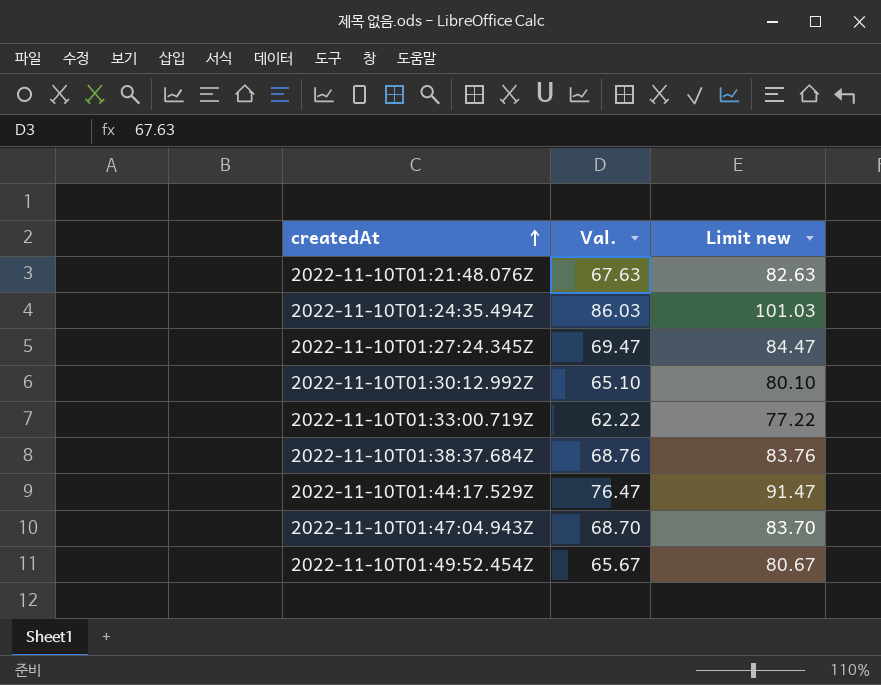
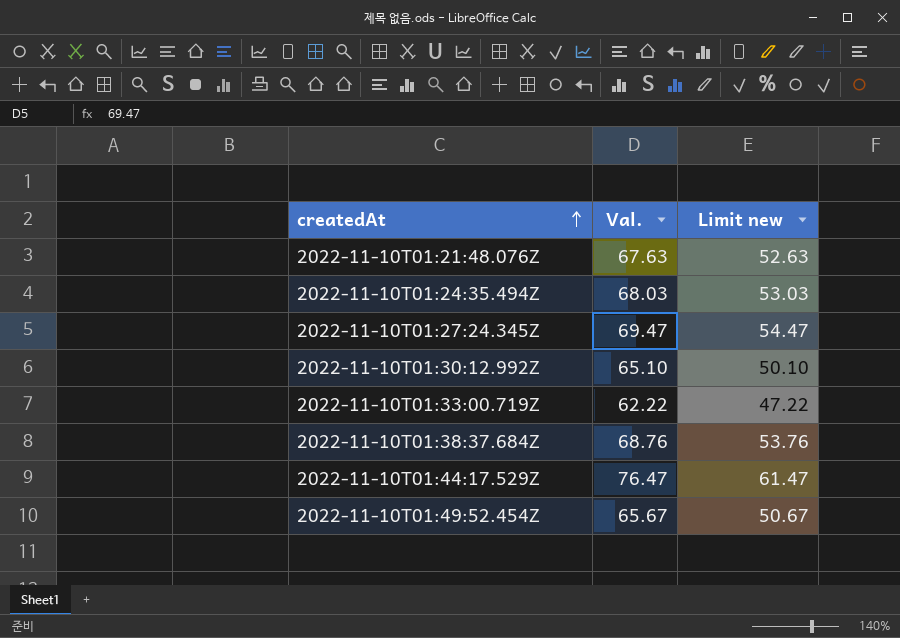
column Limit new | formula: [Val.] + 15 -> [Val.] - 15
row 2022-11-10T01:47:04.943Z: 68.70 | 83.70 -> none
2022-11-10T01:24:35.494Z | Val.: 86.03 -> 68.03

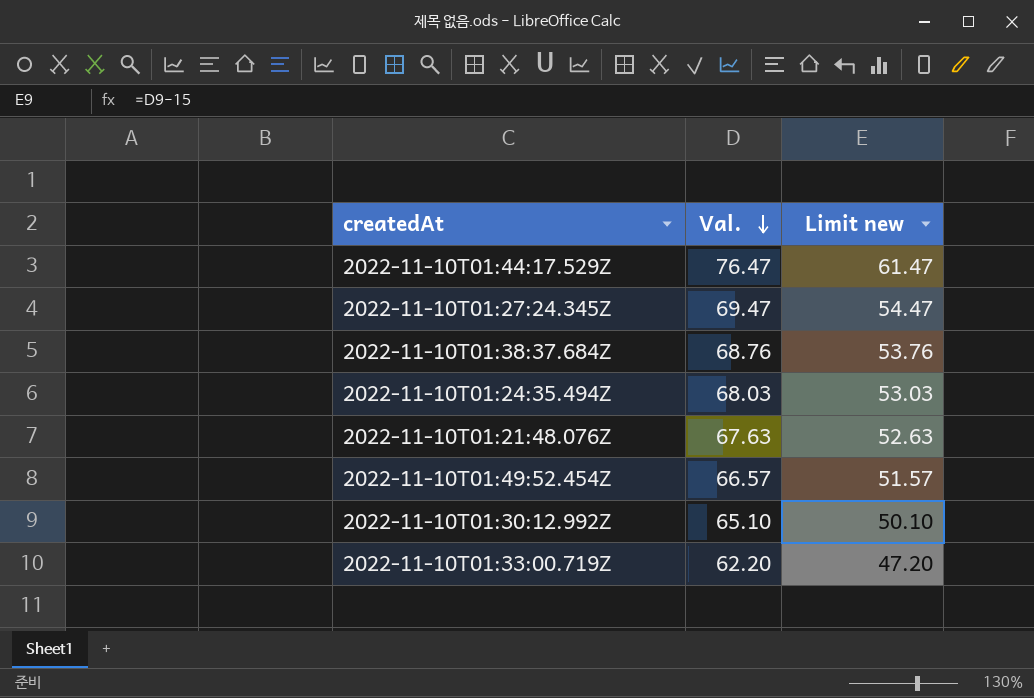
row order: createdAt ascending -> Val. descending
2022-11-10T01:49:52.454Z | Val.: 65.67 -> 66.57
2022-11-10T01:49:52.454Z | Limit new: 50.67 -> 51.57
2022-11-10T01:33:00.719Z | Val.: 62.22 -> 62.20
2022-11-10T01:33:00.719Z | Limit new: 47.22 -> 47.20

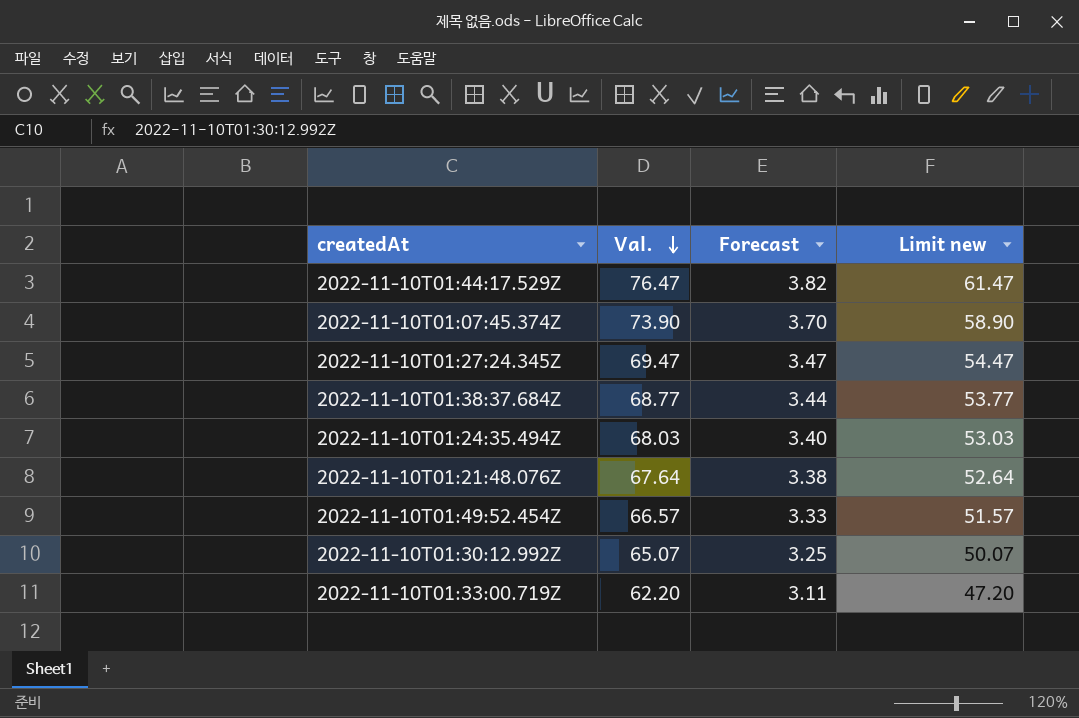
column Forecast | formula: none -> [Val.] * 0.05
row 2022-11-10T01:07:45.374Z: none -> 73.90 | 3.70 | 58.90
2022-11-10T01:38:37.684Z | Val.: 68.76 -> 68.77
2022-11-10T01:38:37.684Z | Limit new: 53.76 -> 53.77
2022-11-10T01:21:48.076Z | Val.: 67.63 -> 67.64
2022-11-10T01:21:48.076Z | Limit new: 52.63 -> 52.64
2022-11-10T01:30:12.992Z | Val.: 65.10 -> 65.07
2022-11-10T01:30:12.992Z | Limit new: 50.10 -> 50.07

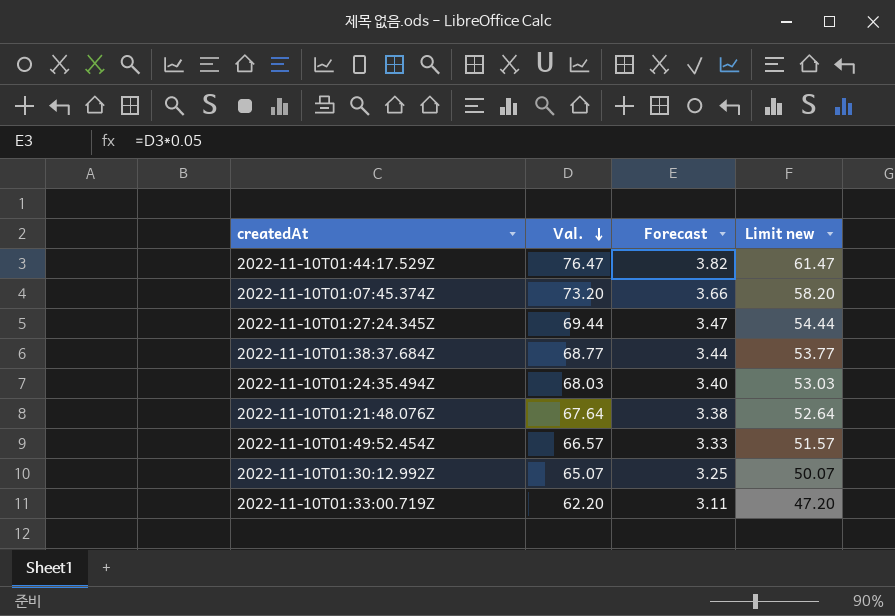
2022-11-10T01:07:45.374Z | Val.: 73.90 -> 73.20
2022-11-10T01:07:45.374Z | Forecast: 3.70 -> 3.66
2022-11-10T01:07:45.374Z | Limit new: 58.90 -> 58.20
2022-11-10T01:27:24.345Z | Val.: 69.47 -> 69.44
2022-11-10T01:27:24.345Z | Limit new: 54.47 -> 54.44

